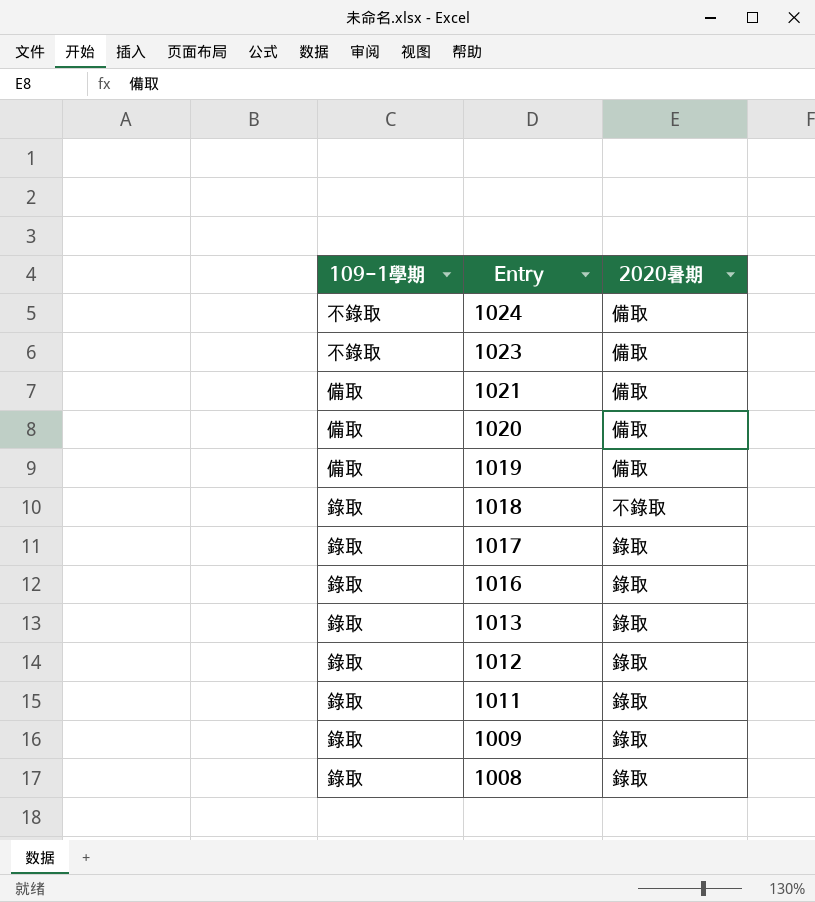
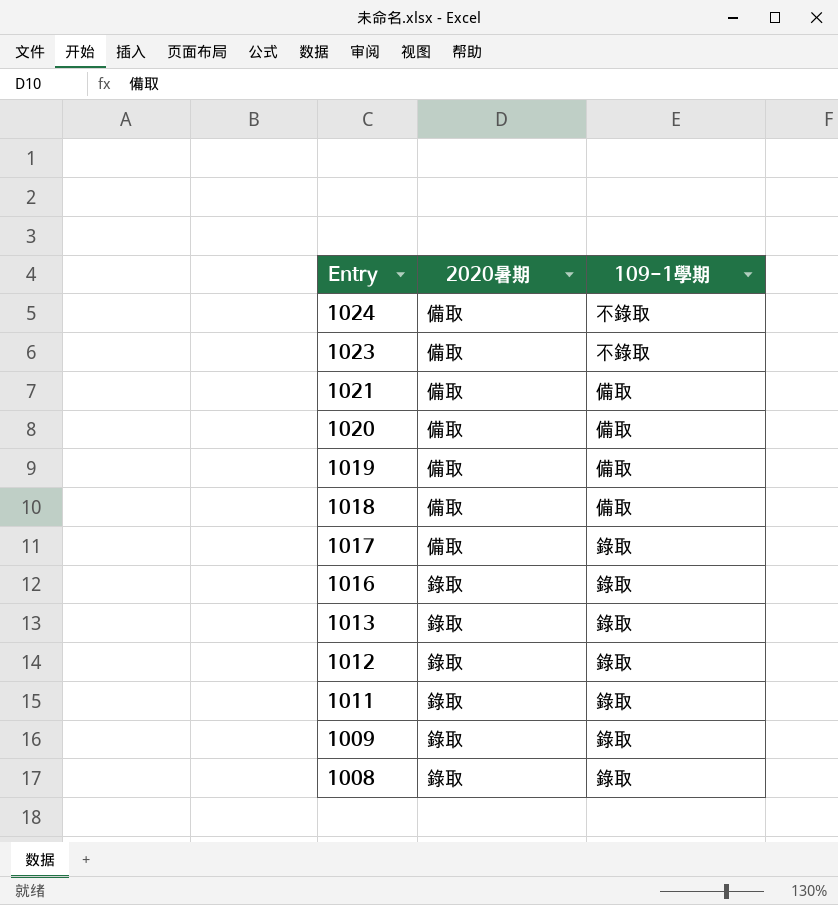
column 109-1學期 | position: 1 -> 3
1018 | 2020暑期: 不錄取 -> 備取
1018 | 109-1學期: 錄取 -> 備取
1017 | 2020暑期: 錄取 -> 備取

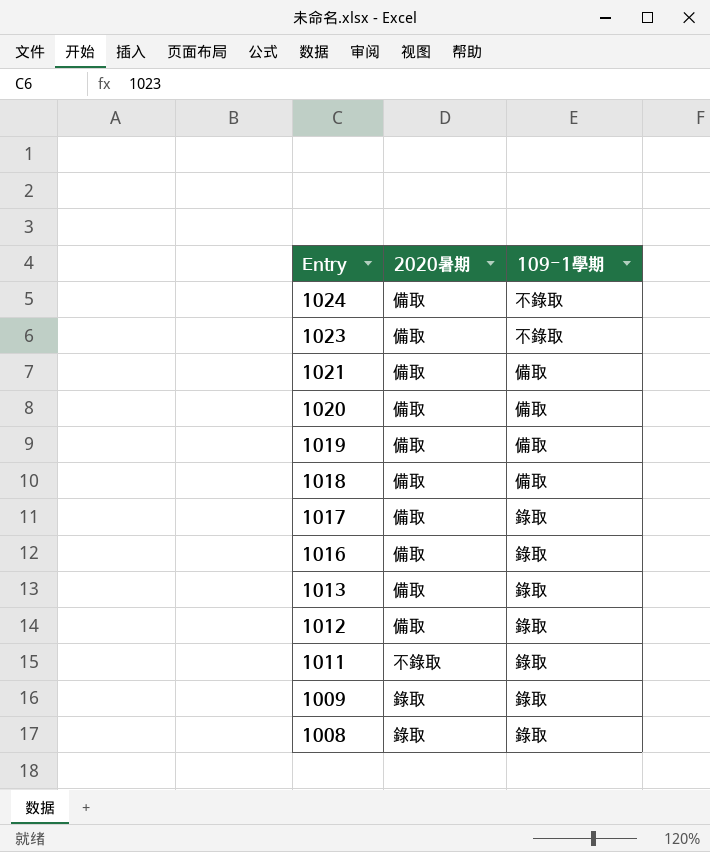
1016 | 2020暑期: 錄取 -> 備取
1013 | 2020暑期: 錄取 -> 備取
1012 | 2020暑期: 錄取 -> 備取
1011 | 2020暑期: 錄取 -> 不錄取

